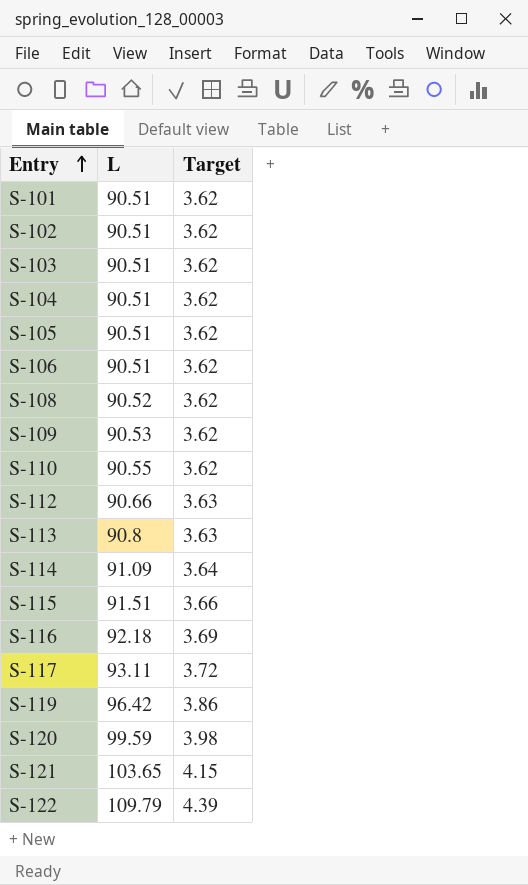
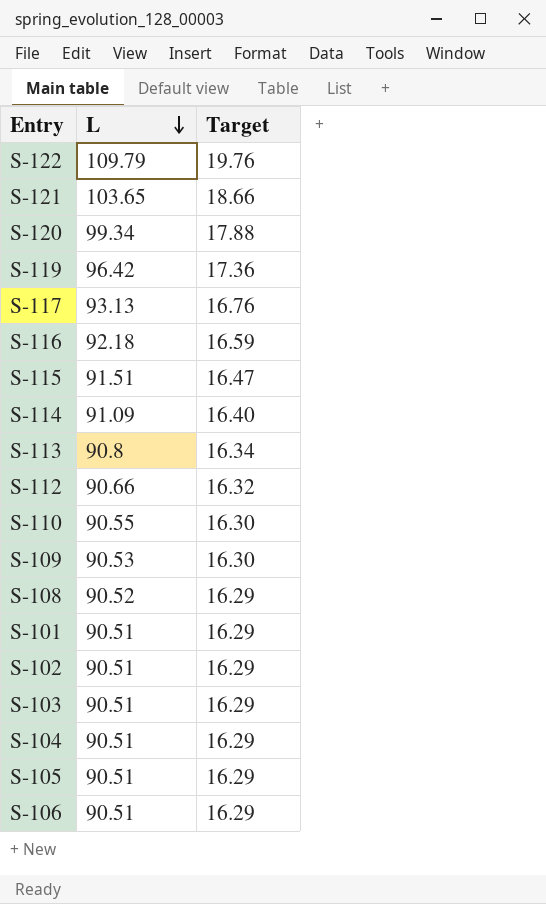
row order: Entry ascending -> L descending
column Target | formula: [L] * 0.04 -> [L] * 0.18
S-120 | L: 99.59 -> 99.34
S-117 | L: 93.11 -> 93.13

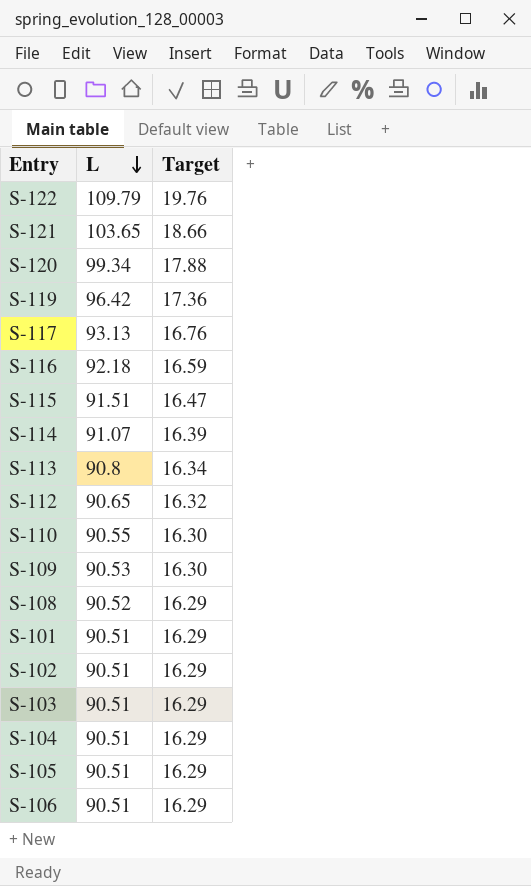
S-114 | L: 91.09 -> 91.07
S-114 | Target: 16.40 -> 16.39
S-112 | L: 90.66 -> 90.65

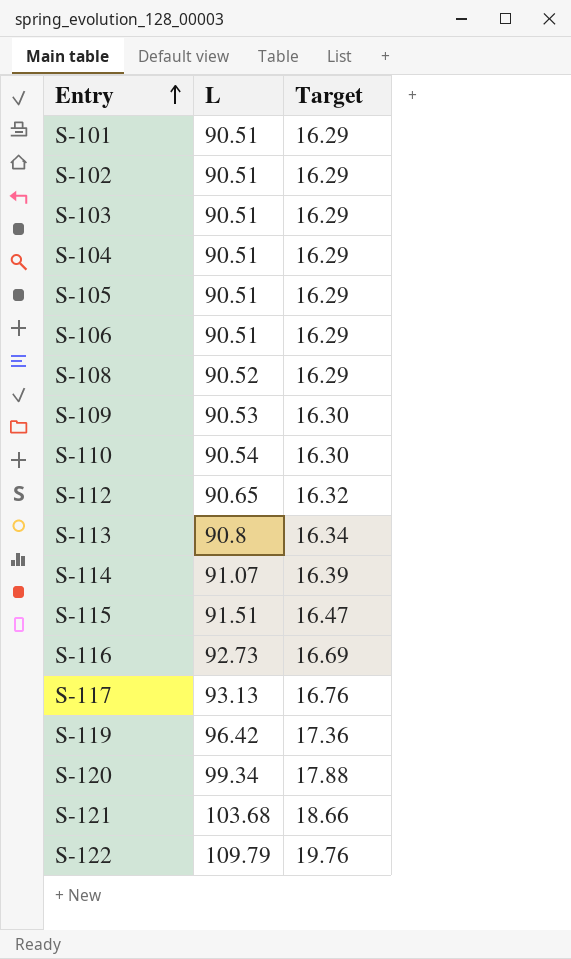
row order: L descending -> Entry ascending
S-110 | L: 90.55 -> 90.54
S-116 | L: 92.18 -> 92.73
S-116 | Target: 16.59 -> 16.69
S-121 | L: 103.65 -> 103.68

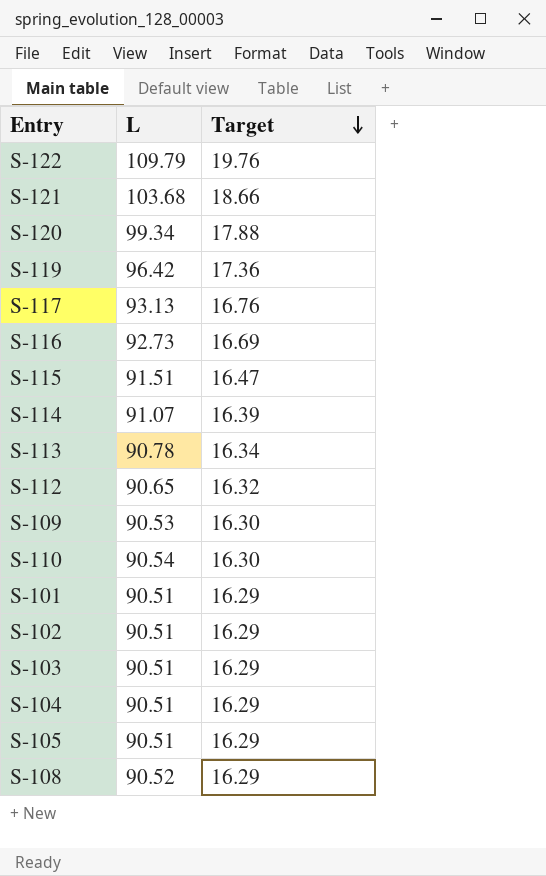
row order: Entry ascending -> Target descending
row S-106: 90.51 | 16.29 -> none
S-113 | L: 90.8 -> 90.78

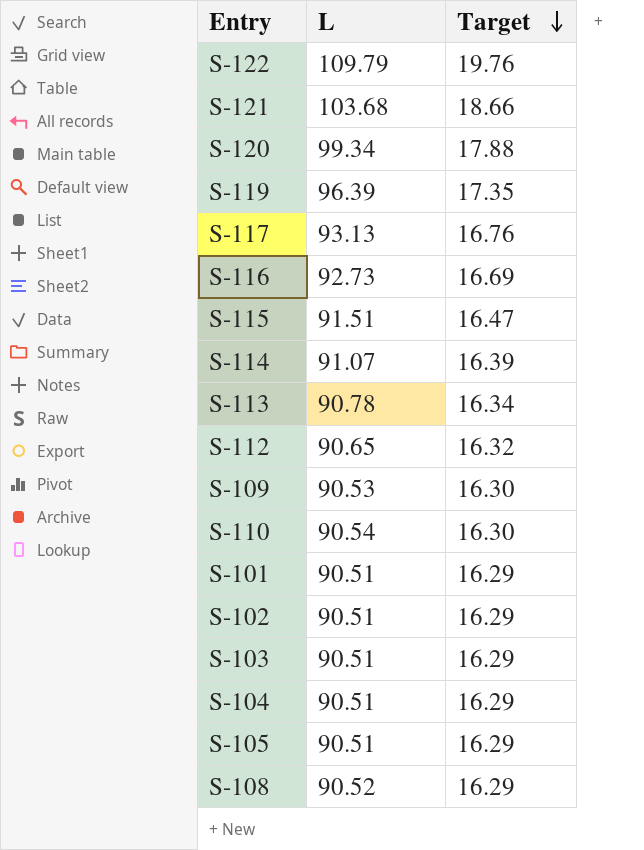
S-119 | L: 96.42 -> 96.39
S-119 | Target: 17.36 -> 17.35

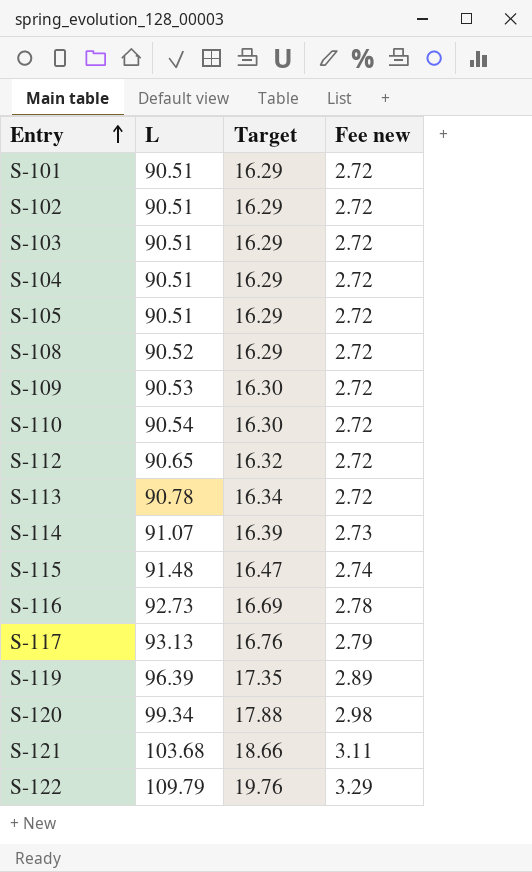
row order: Target descending -> Entry ascending
column Fee new | formula: none -> [L] * 0.03
S-115 | L: 91.51 -> 91.48

